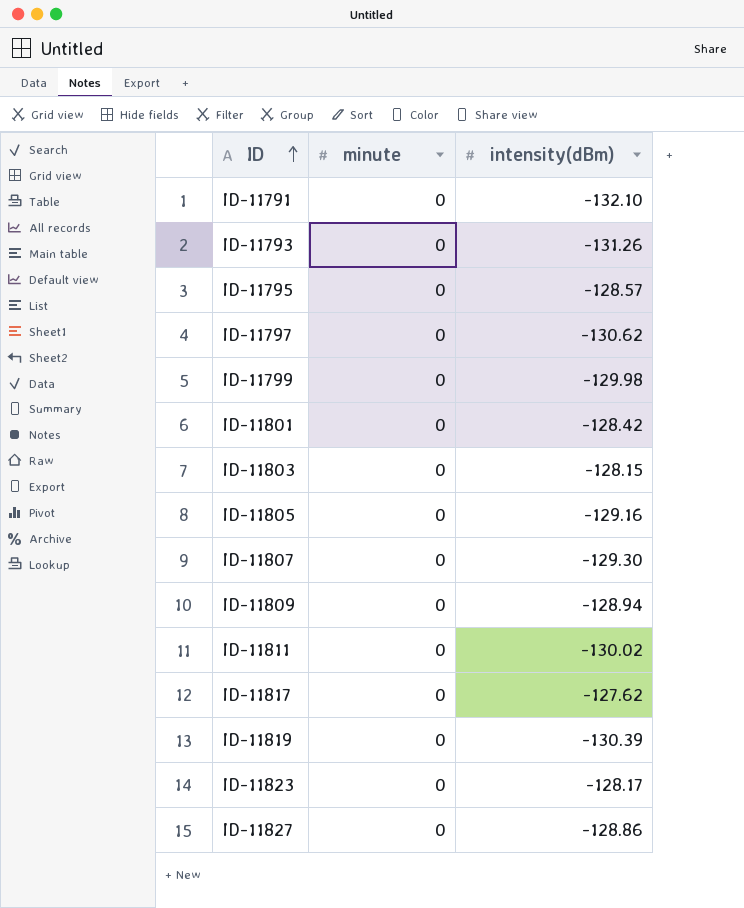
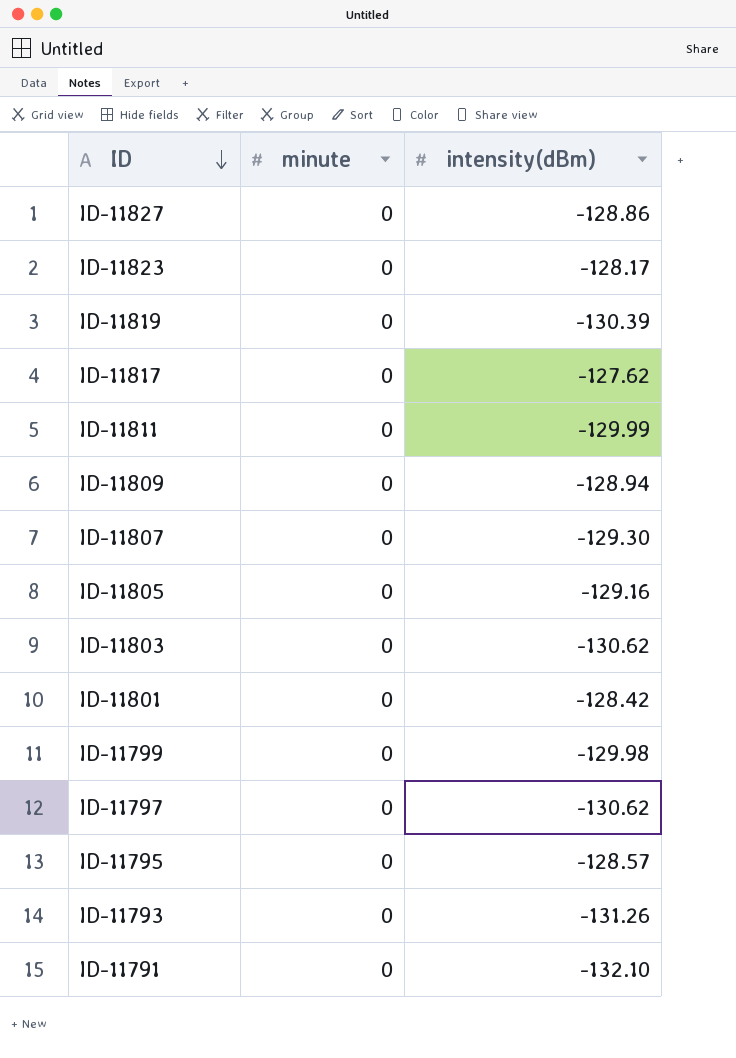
row order: ID ascending -> ID descending
ID-11811 | intensity(dBm): -130.02 -> -129.99
ID-11803 | intensity(dBm): -128.15 -> -130.62

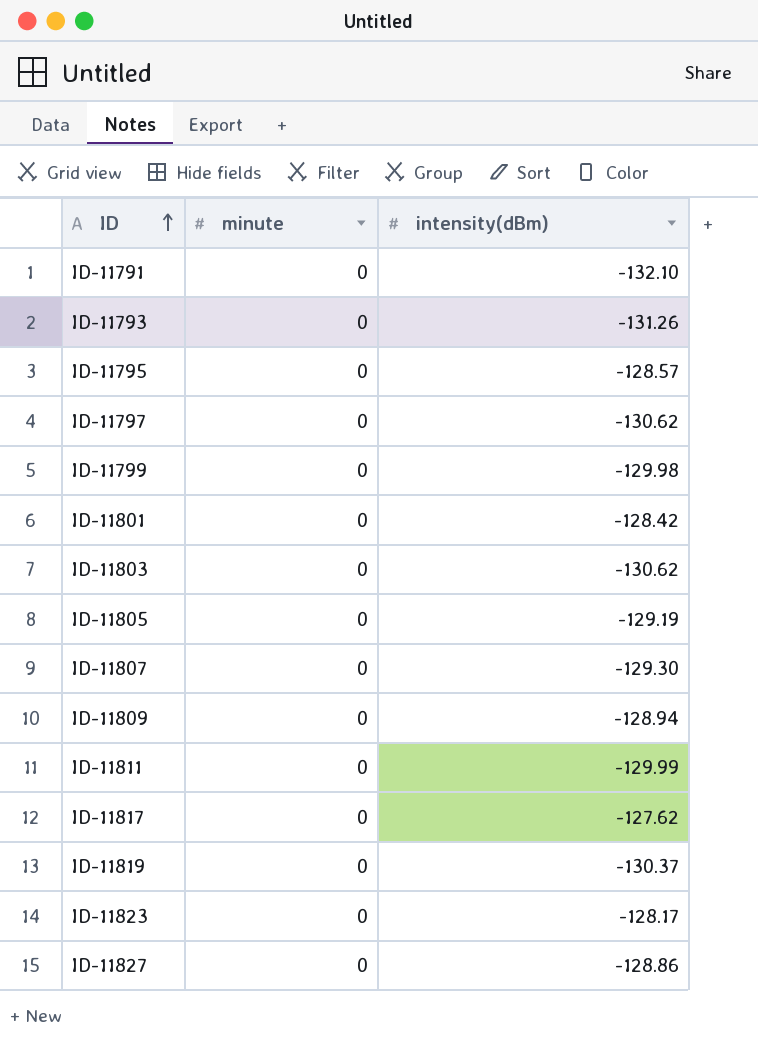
row order: ID descending -> ID ascending
ID-11805 | intensity(dBm): -129.16 -> -129.19
ID-11819 | intensity(dBm): -130.39 -> -130.37

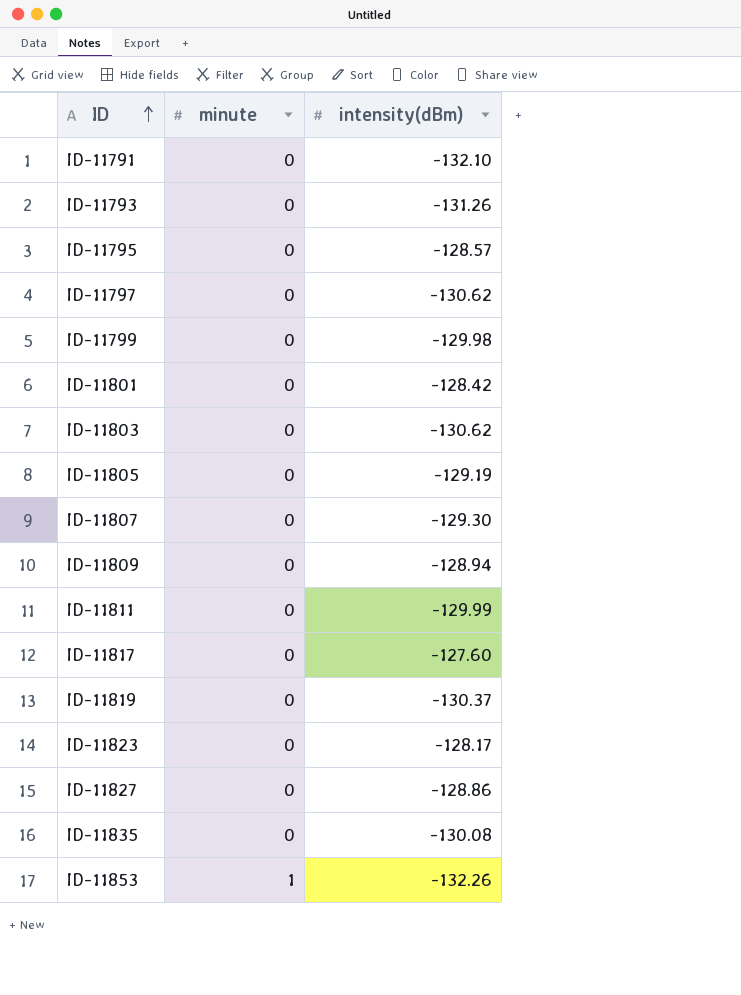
ID-11817 | intensity(dBm): -127.62 -> -127.60
row ID-11835: none -> 0 | -130.08
row ID-11853: none -> 1 | -132.26

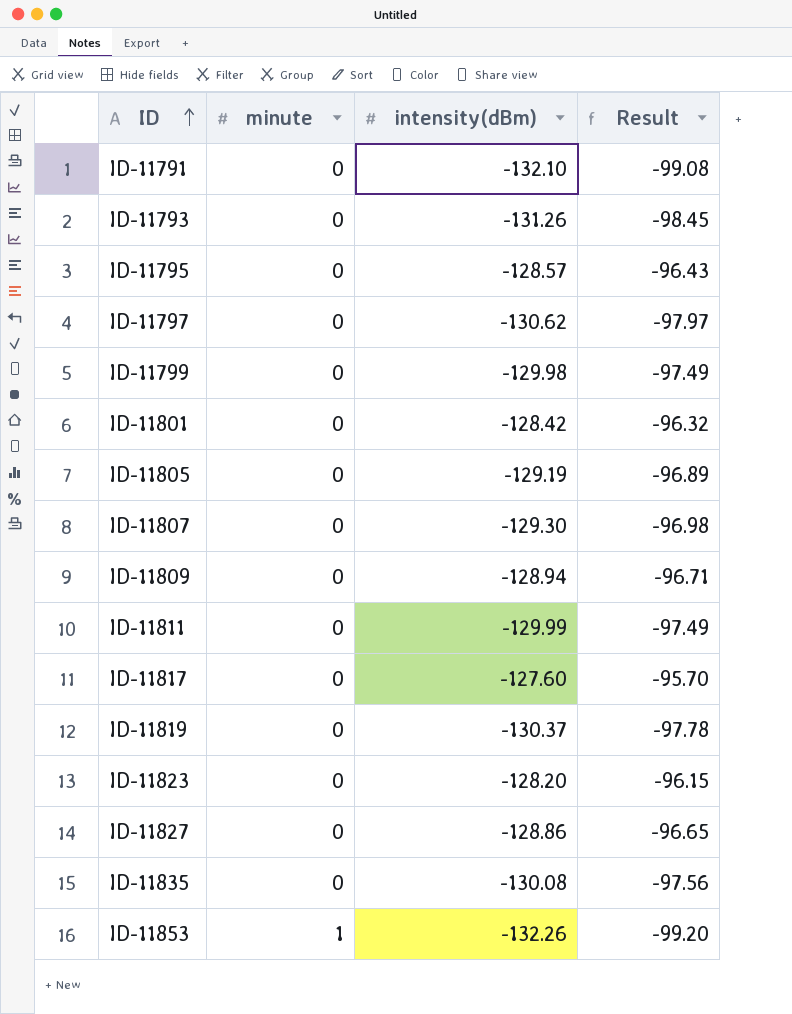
column Result | formula: none -> [intensity(dBm)] * 0.75
row ID-11803: 0 | -130.62 -> none
ID-11823 | intensity(dBm): -128.17 -> -128.20

